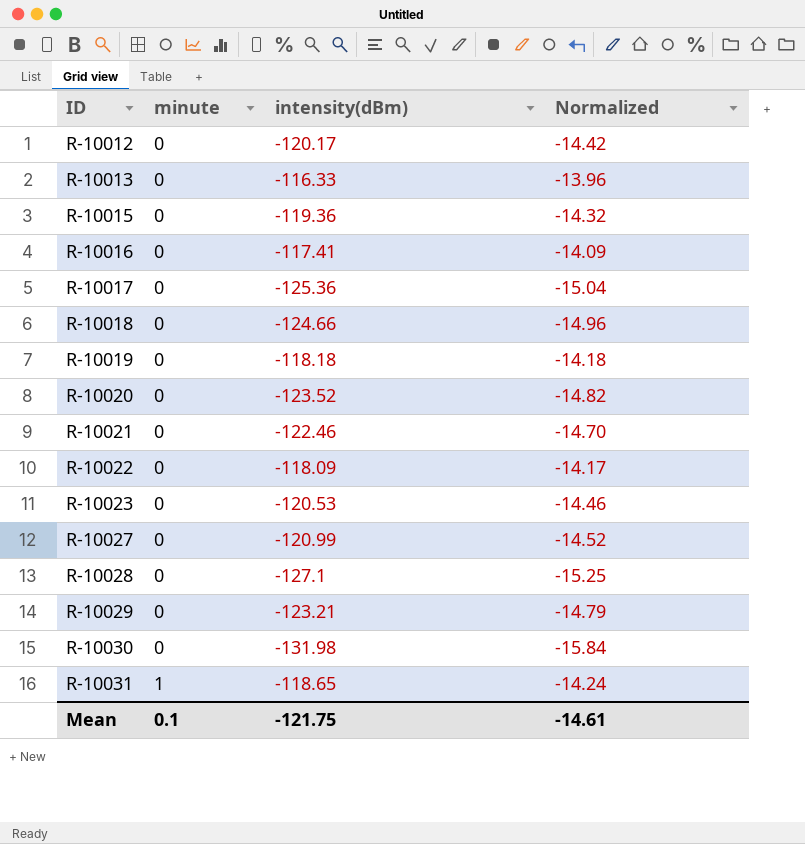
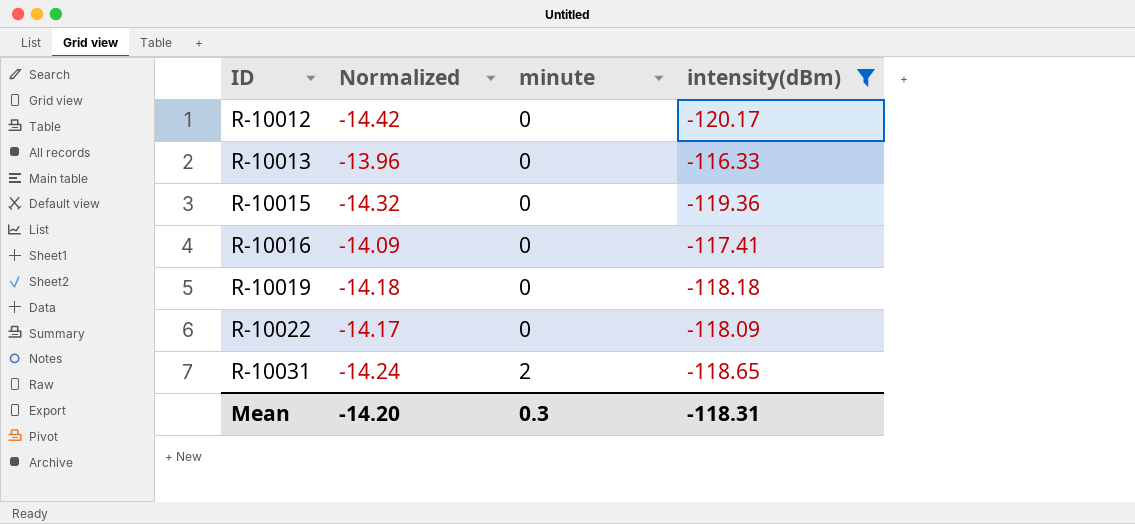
filter: none -> intensity(dBm) >= -120.17
column Normalized | position: 4 -> 2
R-10031 | minute: 1 -> 2
Mean | Normalized: -14.61 -> -14.20
Mean | minute: 0.1 -> 0.3
Mean | intensity(dBm): -121.75 -> -118.31

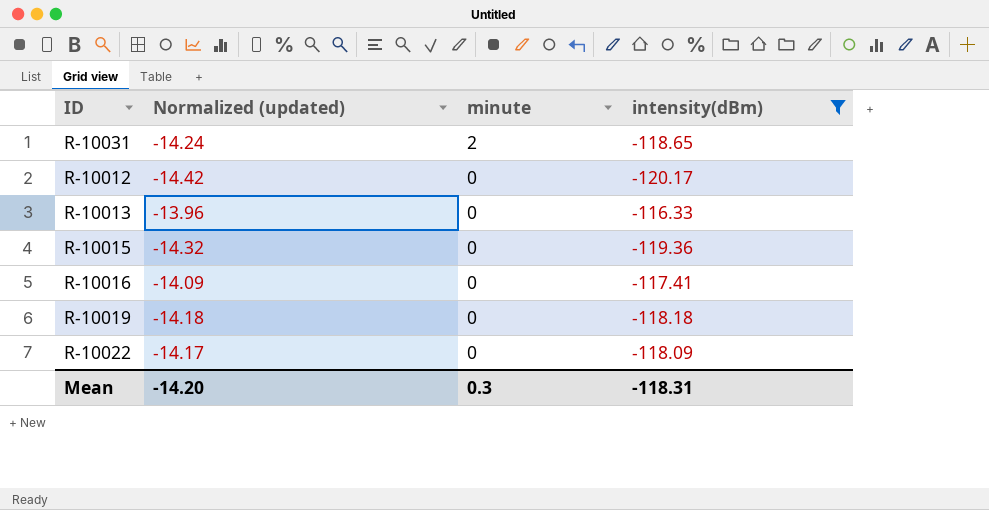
row order: ID ascending -> minute descending
column name: Normalized -> Normalized (updated)

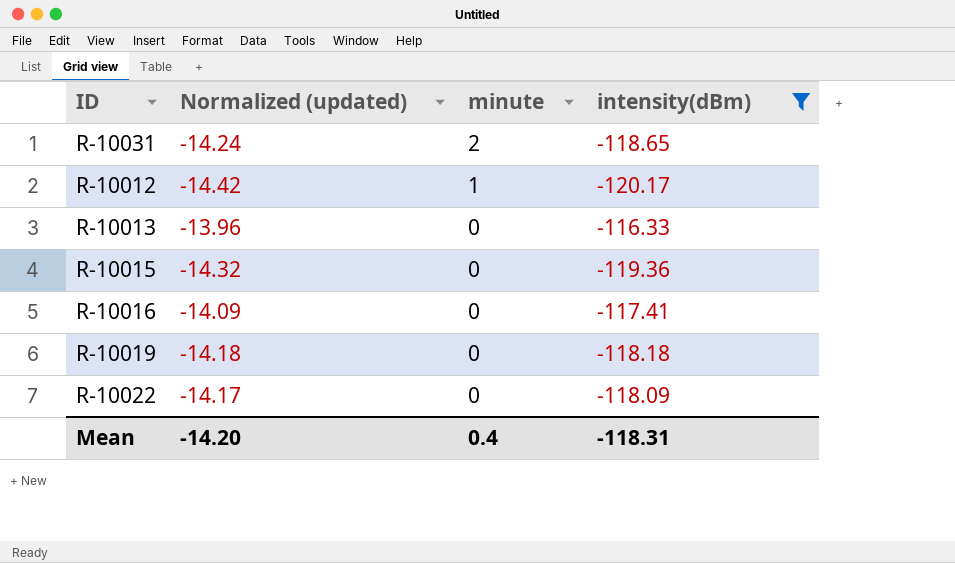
R-10012 | minute: 0 -> 1
Mean | minute: 0.3 -> 0.4

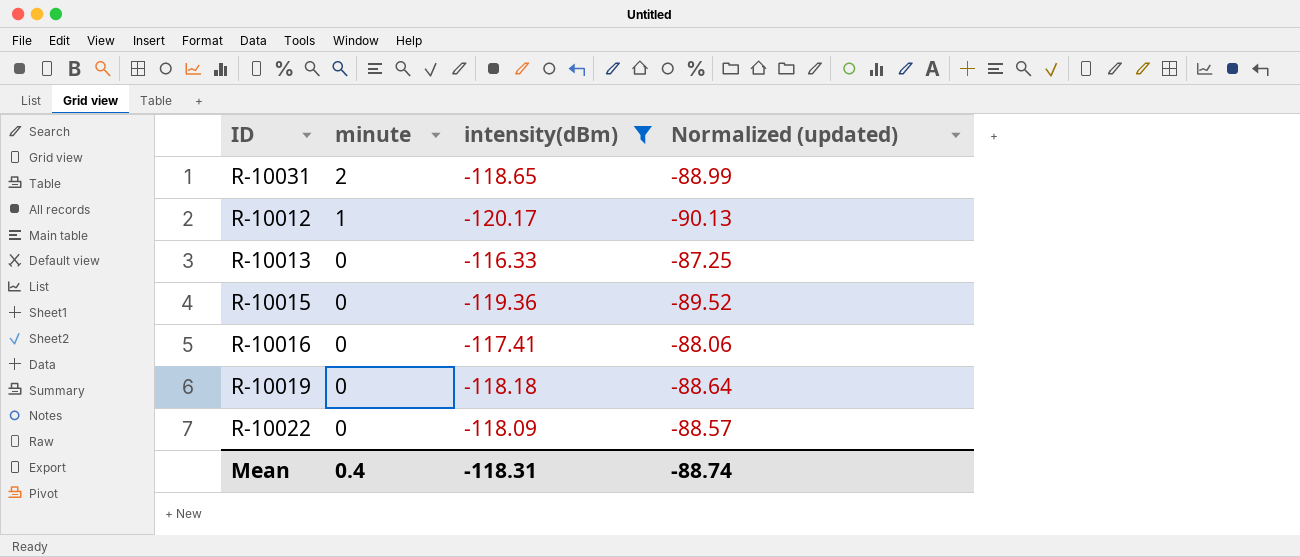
column Normalized (updated) | formula: [intensity(dBm)] * 0.12 -> [intensity(dBm)] * 0.75
column Normalized (updated) | position: 2 -> 4
Mean | Normalized (updated): -14.20 -> -88.74

